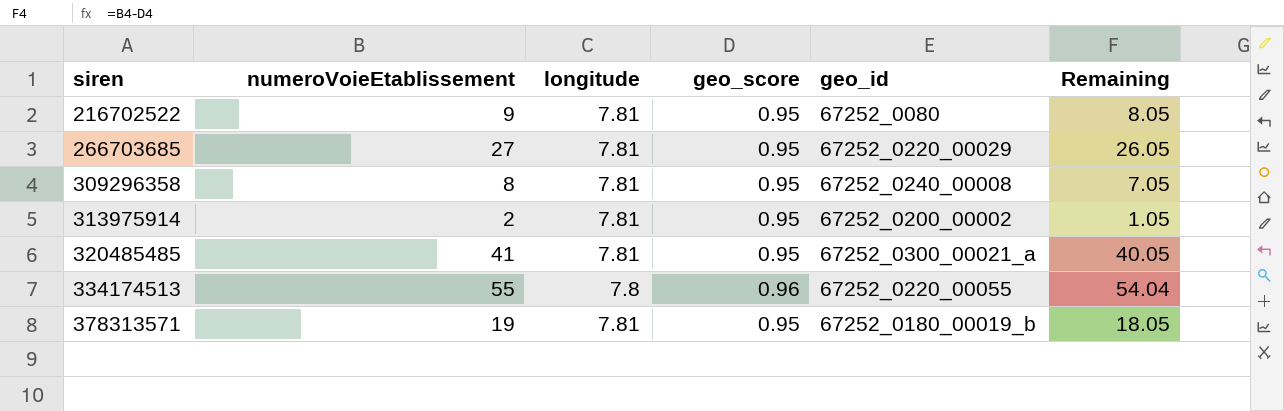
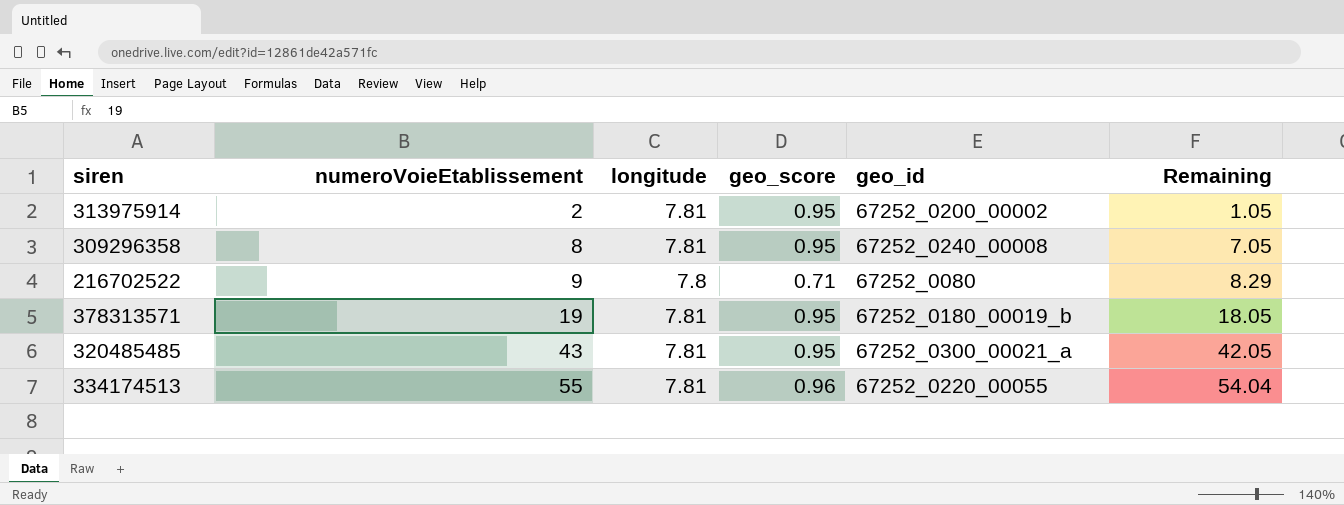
row order: siren ascending -> numeroVoieEtablissement ascending
row 266703685: 27 | 7.81 | 0.95 | 67252_0220_00029 | 26.05 -> none
216702522 | longitude: 7.81 -> 7.8
216702522 | geo_score: 0.95 -> 0.71
216702522 | Remaining: 8.05 -> 8.29
320485485 | numeroVoieEtablissement: 41 -> 43
320485485 | Remaining: 40.05 -> 42.05
334174513 | longitude: 7.8 -> 7.81

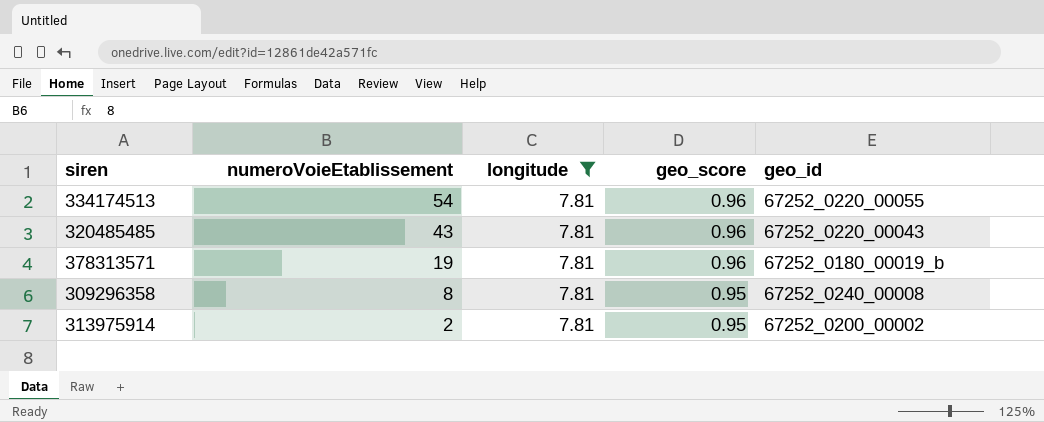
filter: none -> longitude = 7.81
row order: numeroVoieEtablissement ascending -> numeroVoieEtablissement descending
column Remaining | formula: [numeroVoieEtablissement] - [geo_score] -> none
334174513 | numeroVoieEtablissement: 55 -> 54
320485485 | geo_score: 0.95 -> 0.96
320485485 | geo_id: 67252_0300_00021_a -> 67252_0220_00043
378313571 | geo_score: 0.95 -> 0.96

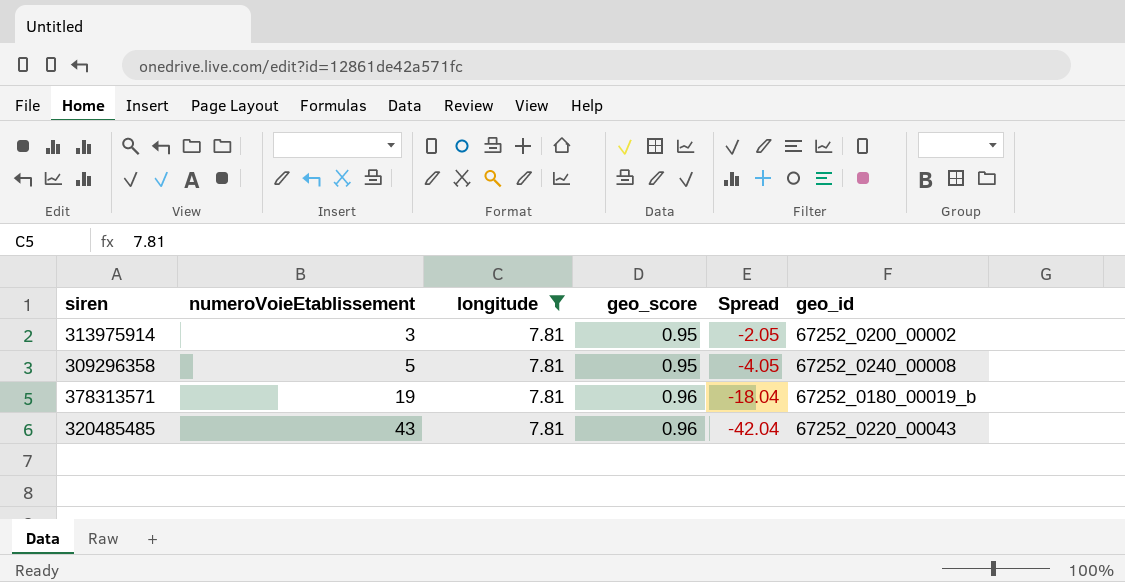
row order: numeroVoieEtablissement descending -> numeroVoieEtablissement ascending
column Spread | formula: none -> [geo_score] - [numeroVoieEtablissement]
row 334174513: 54 | 7.81 | 0.96 | 67252_0220_00055 -> none
313975914 | numeroVoieEtablissement: 2 -> 3
309296358 | numeroVoieEtablissement: 8 -> 5

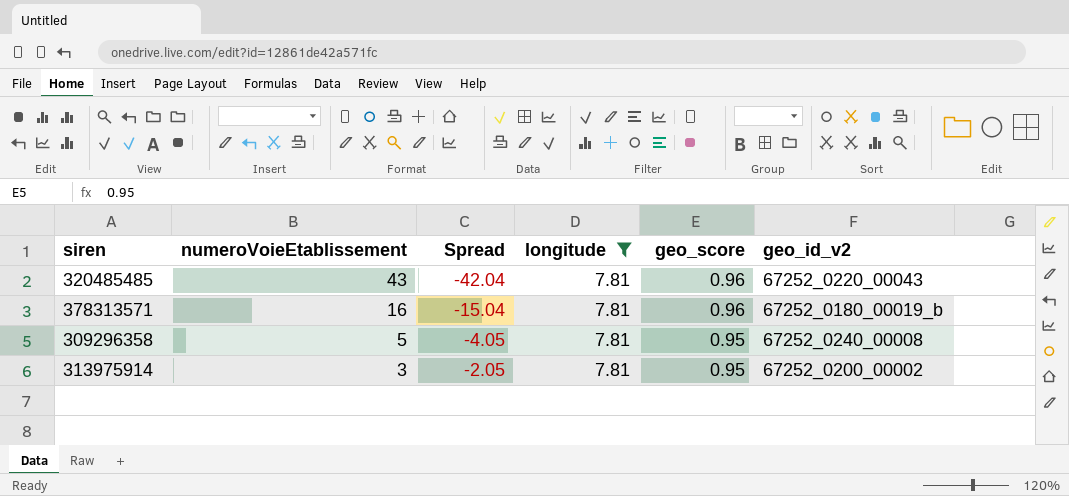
row order: numeroVoieEtablissement ascending -> numeroVoieEtablissement descending
column Spread | position: 5 -> 3
column name: geo_id -> geo_id_v2
378313571 | numeroVoieEtablissement: 19 -> 16
378313571 | Spread: -18.04 -> -15.04

